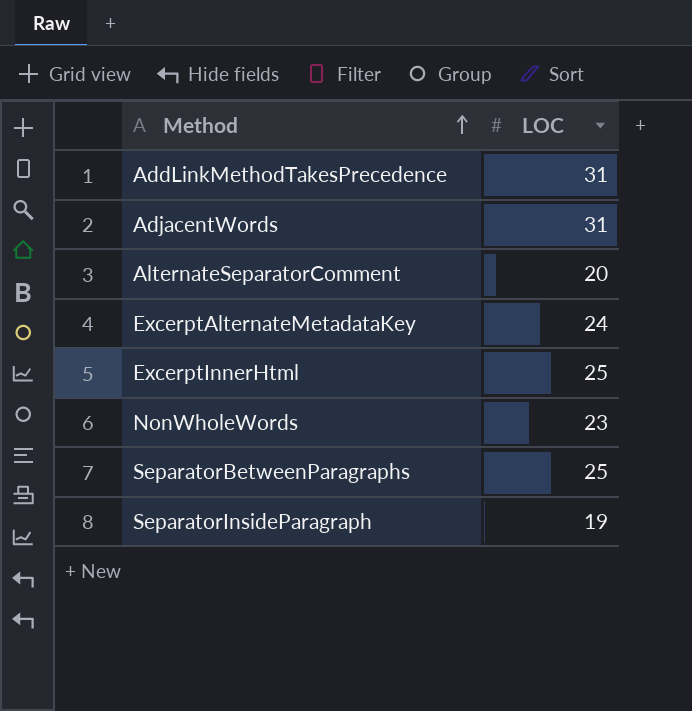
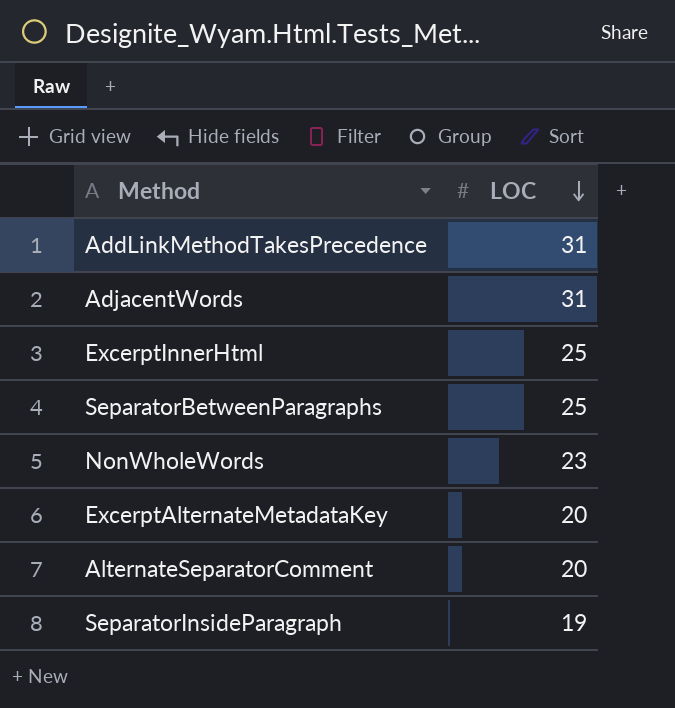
row order: Method ascending -> LOC descending
ExcerptAlternateMetadataKey | LOC: 24 -> 20

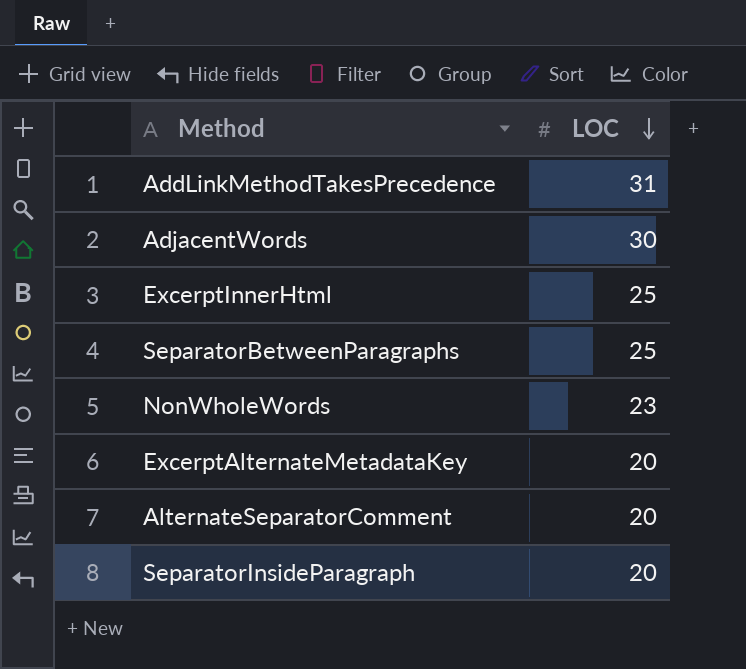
AdjacentWords | LOC: 31 -> 30
SeparatorInsideParagraph | LOC: 19 -> 20

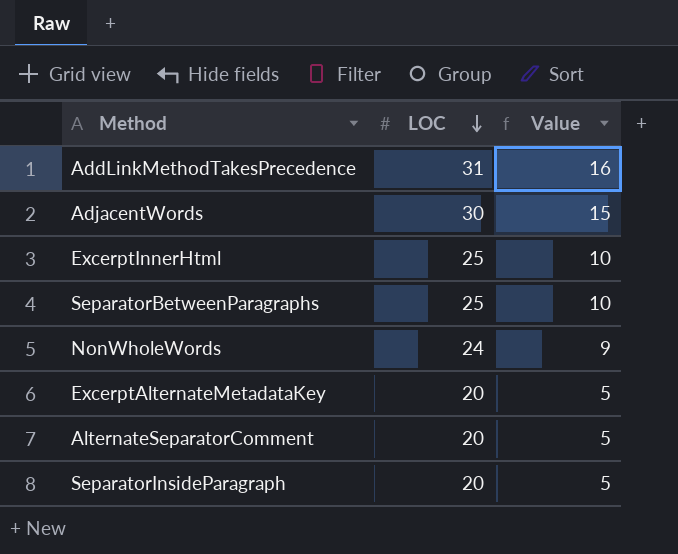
column Value | formula: none -> [LOC] - 15
NonWholeWords | LOC: 23 -> 24

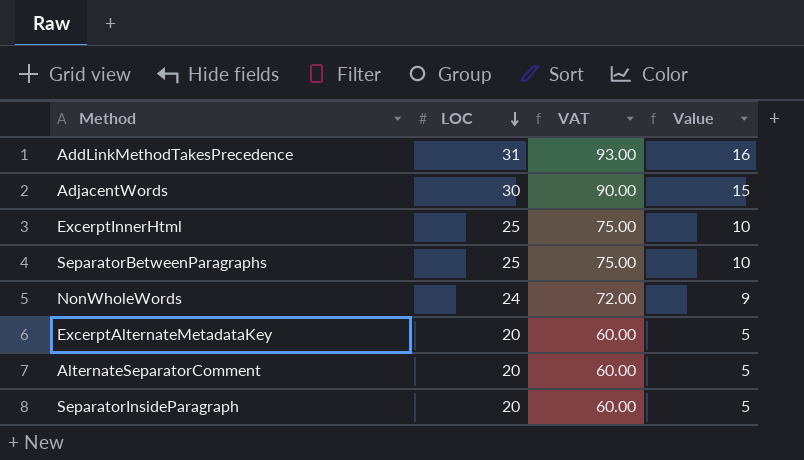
column VAT | formula: none -> [LOC] * 3

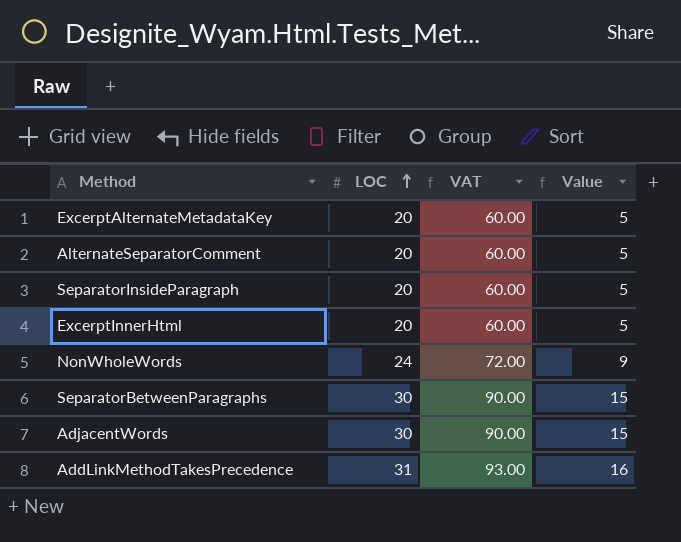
row order: LOC descending -> LOC ascending
ExcerptInnerHtml | LOC: 25 -> 20
ExcerptInnerHtml | VAT: 75.00 -> 60.00
ExcerptInnerHtml | Value: 10 -> 5
SeparatorBetweenParagraphs | LOC: 25 -> 30
SeparatorBetweenParagraphs | VAT: 75.00 -> 90.00
SeparatorBetweenParagraphs | Value: 10 -> 15

